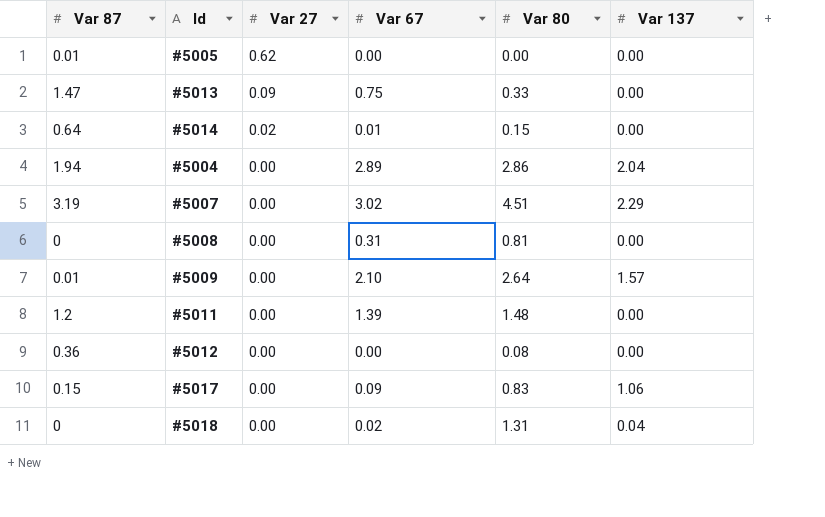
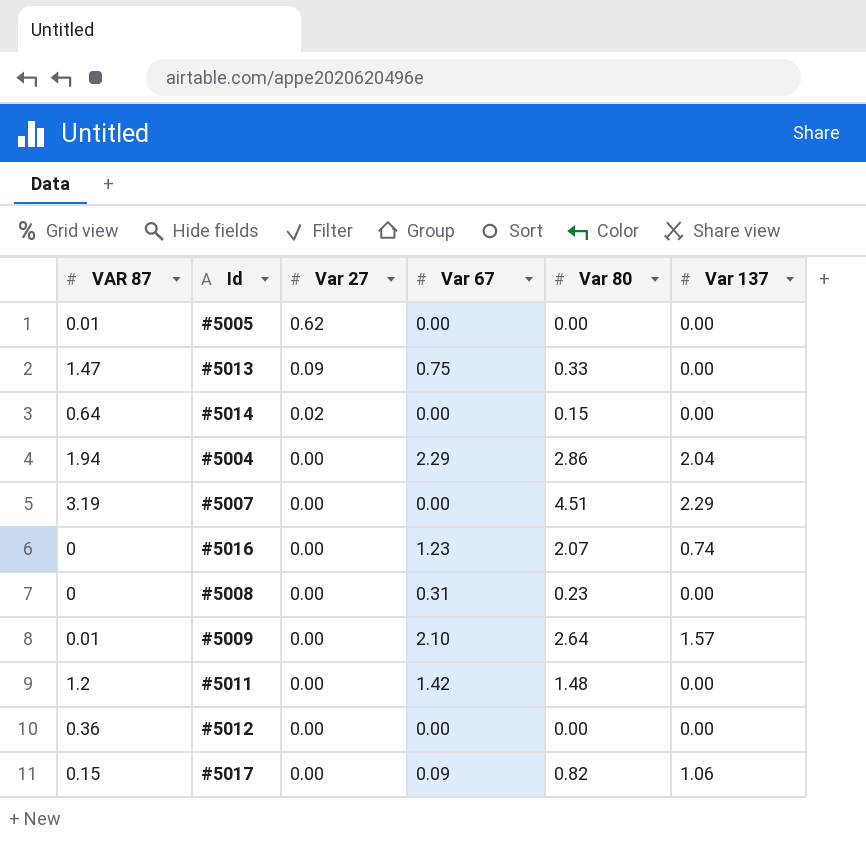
column name: Var 87 -> VAR 87
row #5018: 0 | 0.00 | 0.02 | 1.31 | 0.04 -> none
#5014 | Var 67: 0.01 -> 0.00
#5004 | Var 67: 2.89 -> 2.29
#5007 | Var 67: 3.02 -> 0.00
row #5016: none -> 0 | 0.00 | 1.23 | 2.07 | 0.74
#5008 | Var 80: 0.81 -> 0.23
#5011 | Var 67: 1.39 -> 1.42
#5012 | Var 80: 0.08 -> 0.00
#5017 | Var 80: 0.83 -> 0.82

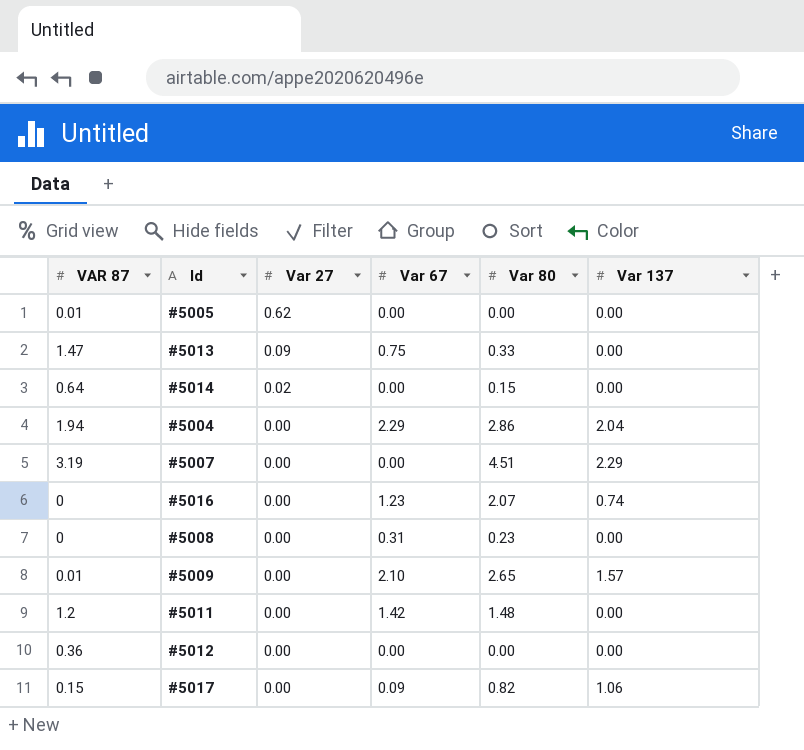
#5009 | Var 80: 2.64 -> 2.65

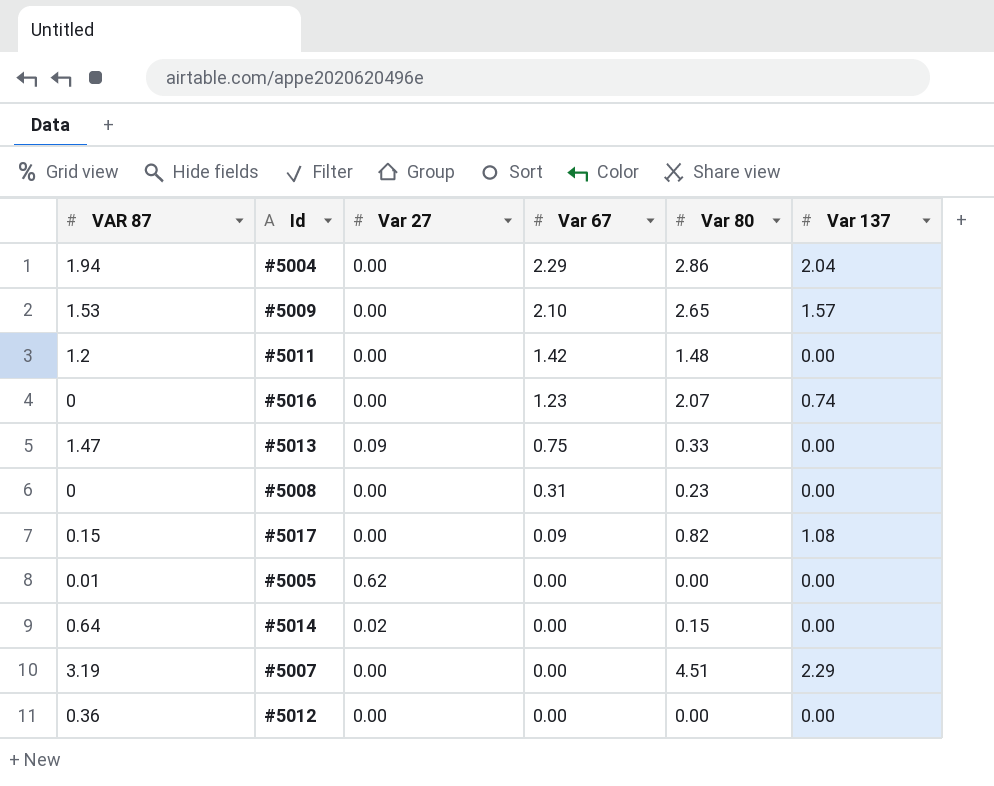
row order: Var 27 descending -> Var 67 descending
#5009 | VAR 87: 0.01 -> 1.53
#5017 | Var 137: 1.06 -> 1.08

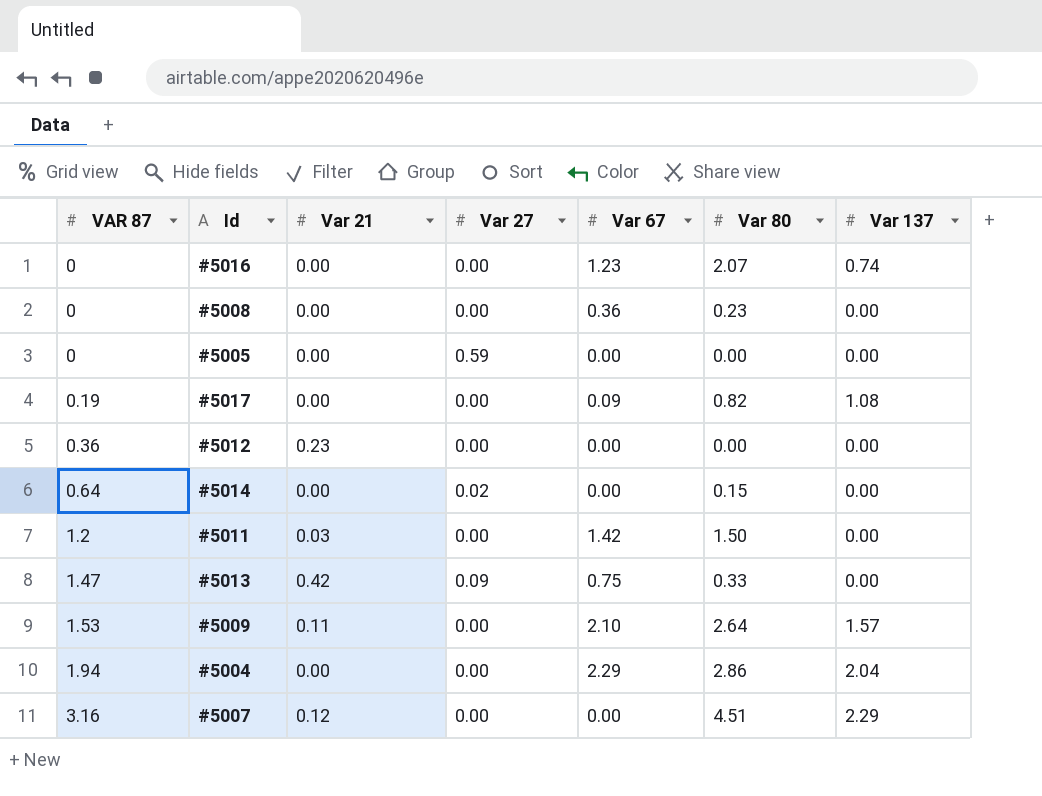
row order: Var 67 descending -> VAR 87 ascending
column Var 21 | position: none -> 3
#5008 | Var 67: 0.31 -> 0.36
#5005 | VAR 87: 0.01 -> 0
#5005 | Var 27: 0.62 -> 0.59
#5017 | VAR 87: 0.15 -> 0.19
#5011 | Var 80: 1.48 -> 1.50
#5009 | Var 80: 2.65 -> 2.64
#5007 | VAR 87: 3.19 -> 3.16

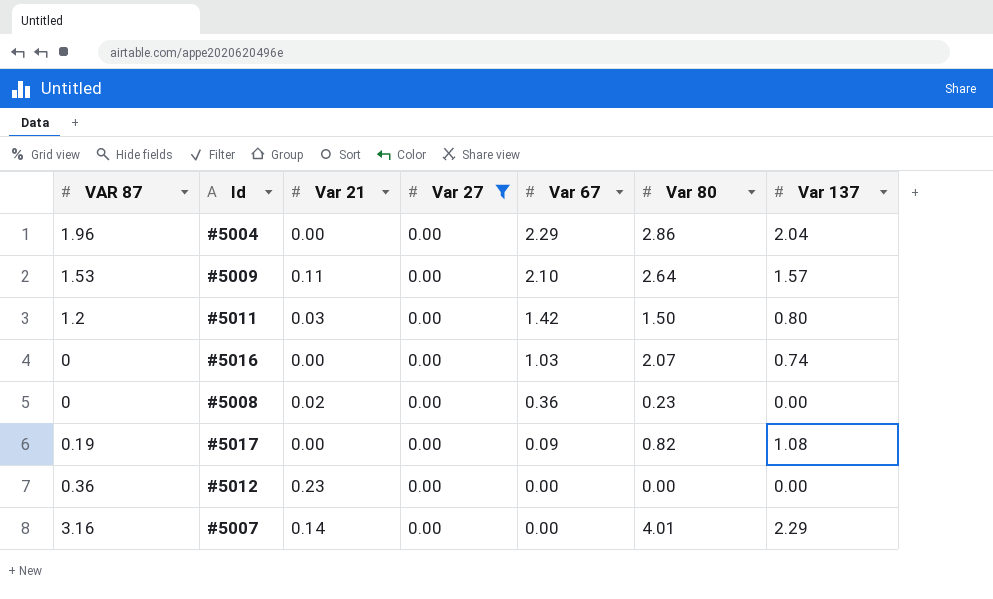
filter: none -> Var 27 = 0.00
row order: VAR 87 ascending -> Var 67 descending
#5004 | VAR 87: 1.94 -> 1.96
#5011 | Var 137: 0.00 -> 0.80
#5016 | Var 67: 1.23 -> 1.03
#5008 | Var 21: 0.00 -> 0.02
#5007 | Var 21: 0.12 -> 0.14
#5007 | Var 80: 4.51 -> 4.01

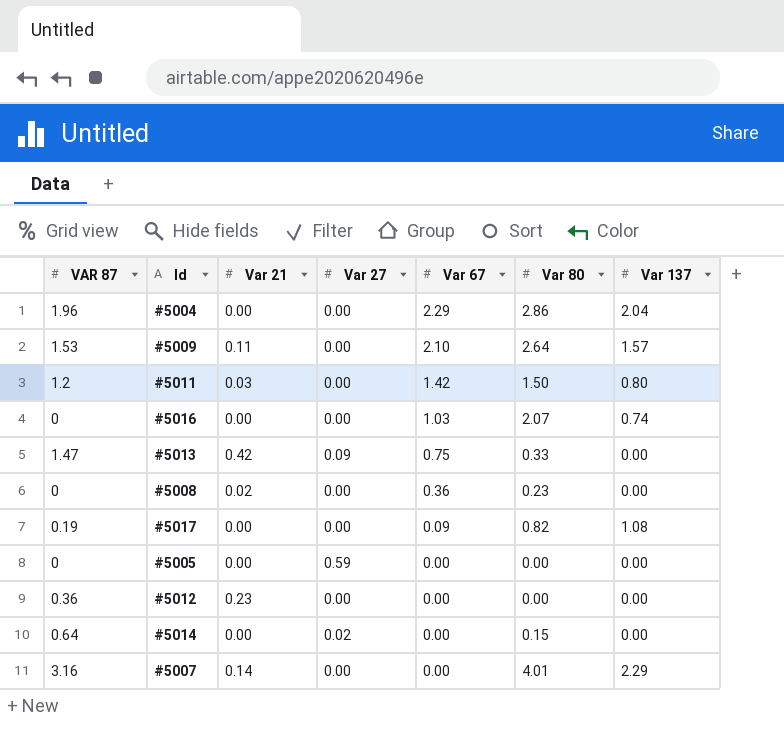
filter: Var 27 = 0.00 -> none

